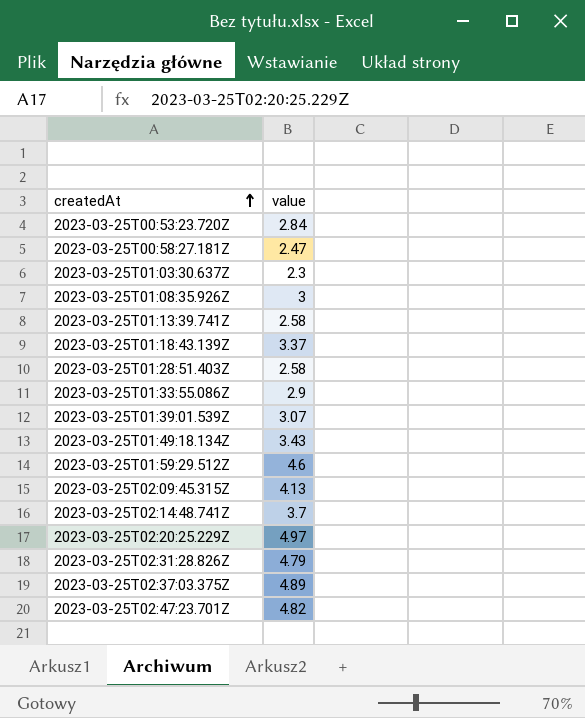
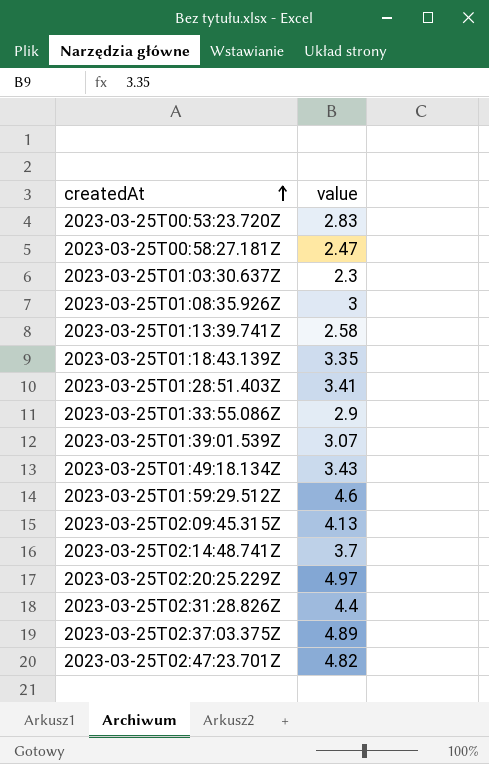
2023-03-25T00:53:23.720Z | value: 2.84 -> 2.83
2023-03-25T01:18:43.139Z | value: 3.37 -> 3.35
2023-03-25T01:28:51.403Z | value: 2.58 -> 3.41
2023-03-25T02:31:28.826Z | value: 4.79 -> 4.4

